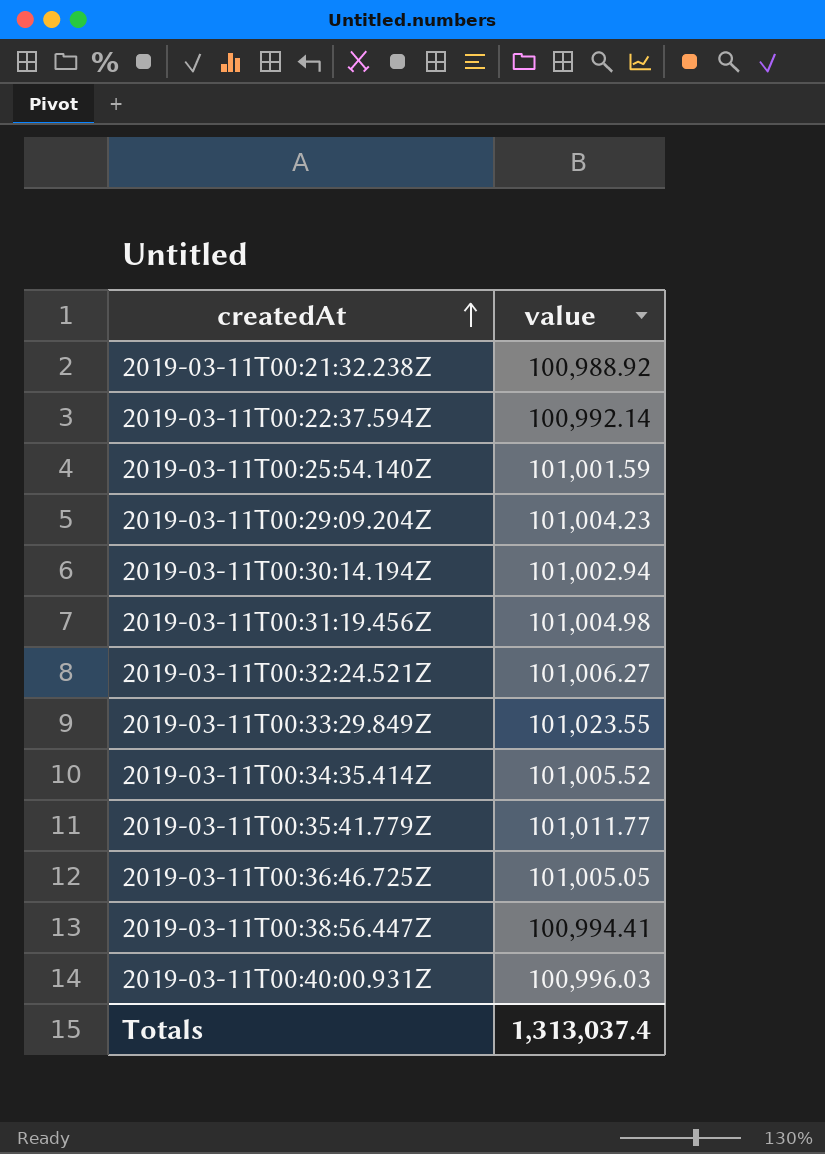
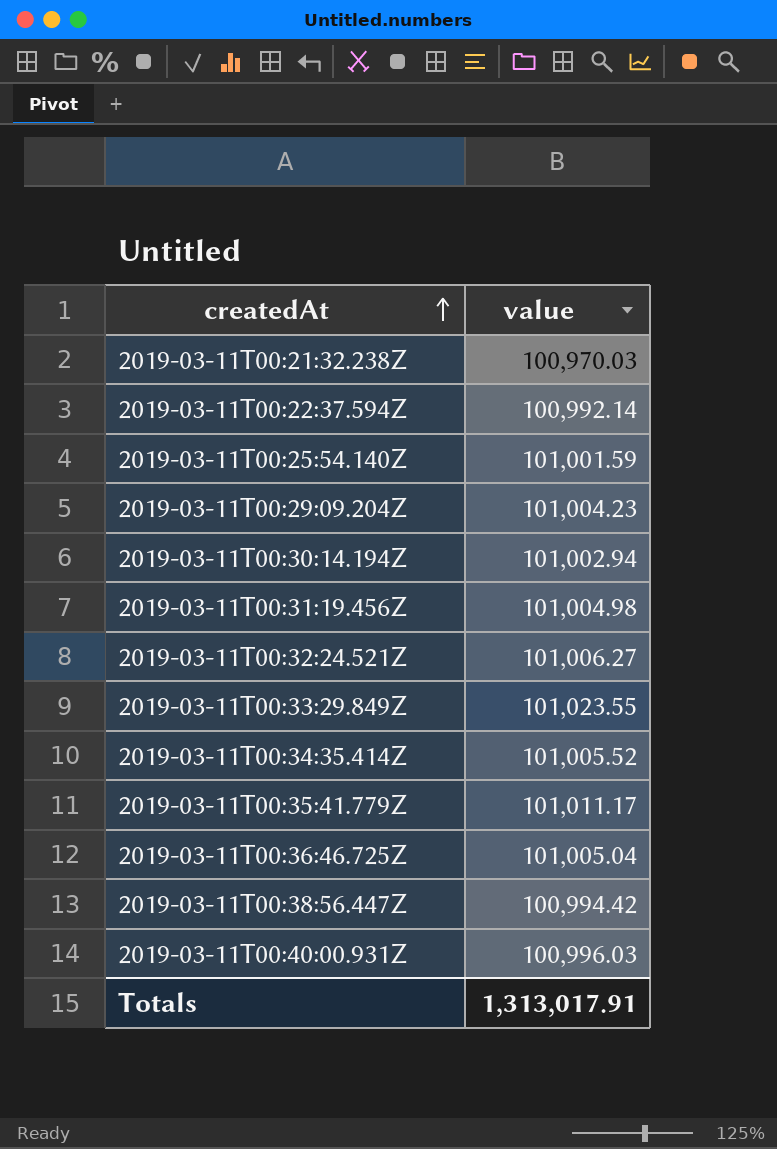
2019-03-11T00:21:32.238Z | value: 100,988.92 -> 100,970.03
2019-03-11T00:35:41.779Z | value: 101,011.77 -> 101,011.17
2019-03-11T00:36:46.725Z | value: 101,005.05 -> 101,005.04
2019-03-11T00:38:56.447Z | value: 100,994.41 -> 100,994.42
Totals | value: 1,313,037.4 -> 1,313,017.91

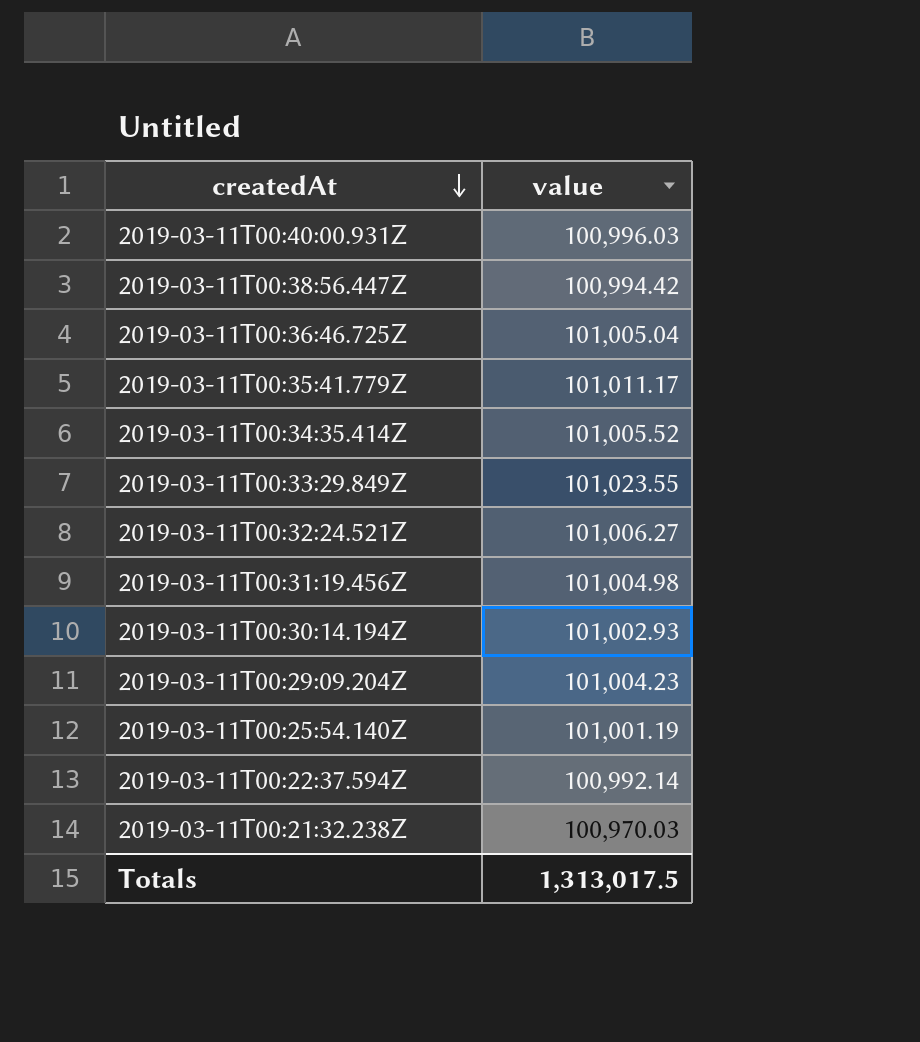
row order: createdAt ascending -> createdAt descending
2019-03-11T00:30:14.194Z | value: 101,002.94 -> 101,002.93
2019-03-11T00:25:54.140Z | value: 101,001.59 -> 101,001.19
Totals | value: 1,313,017.91 -> 1,313,017.5

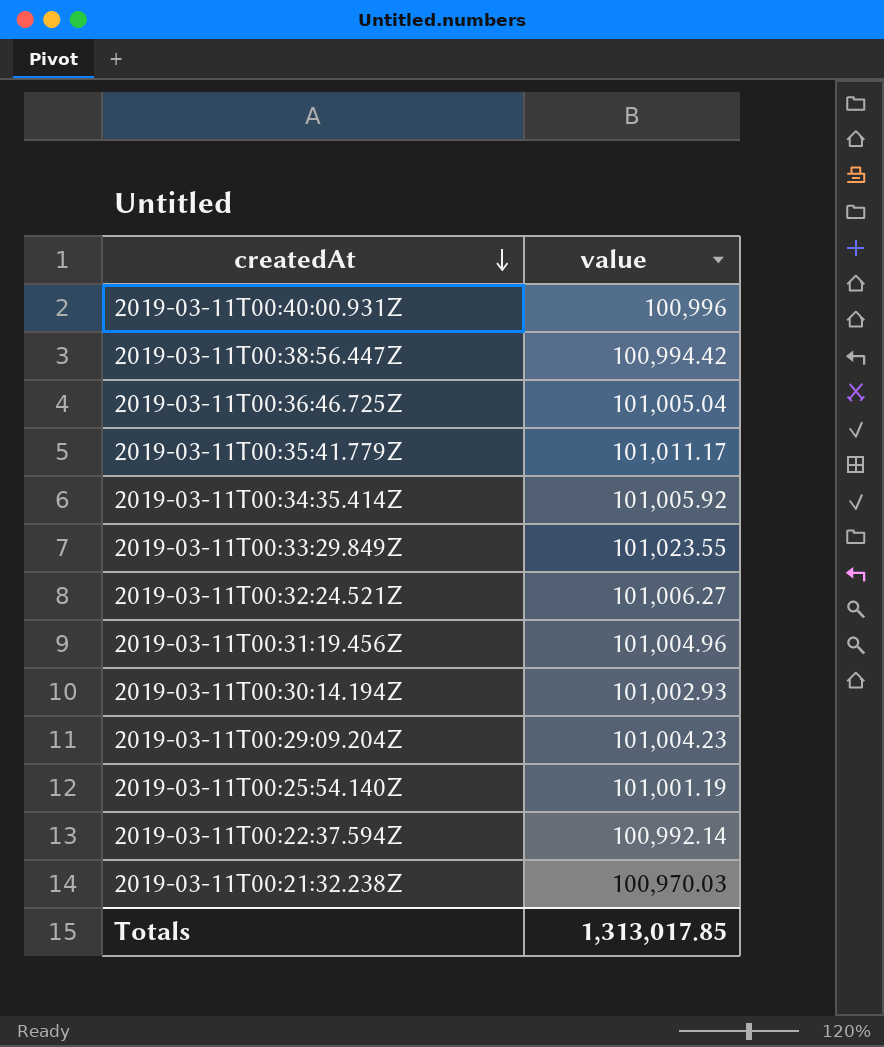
2019-03-11T00:40:00.931Z | value: 100,996.03 -> 100,996
2019-03-11T00:34:35.414Z | value: 101,005.52 -> 101,005.92
2019-03-11T00:31:19.456Z | value: 101,004.98 -> 101,004.96
Totals | value: 1,313,017.5 -> 1,313,017.85

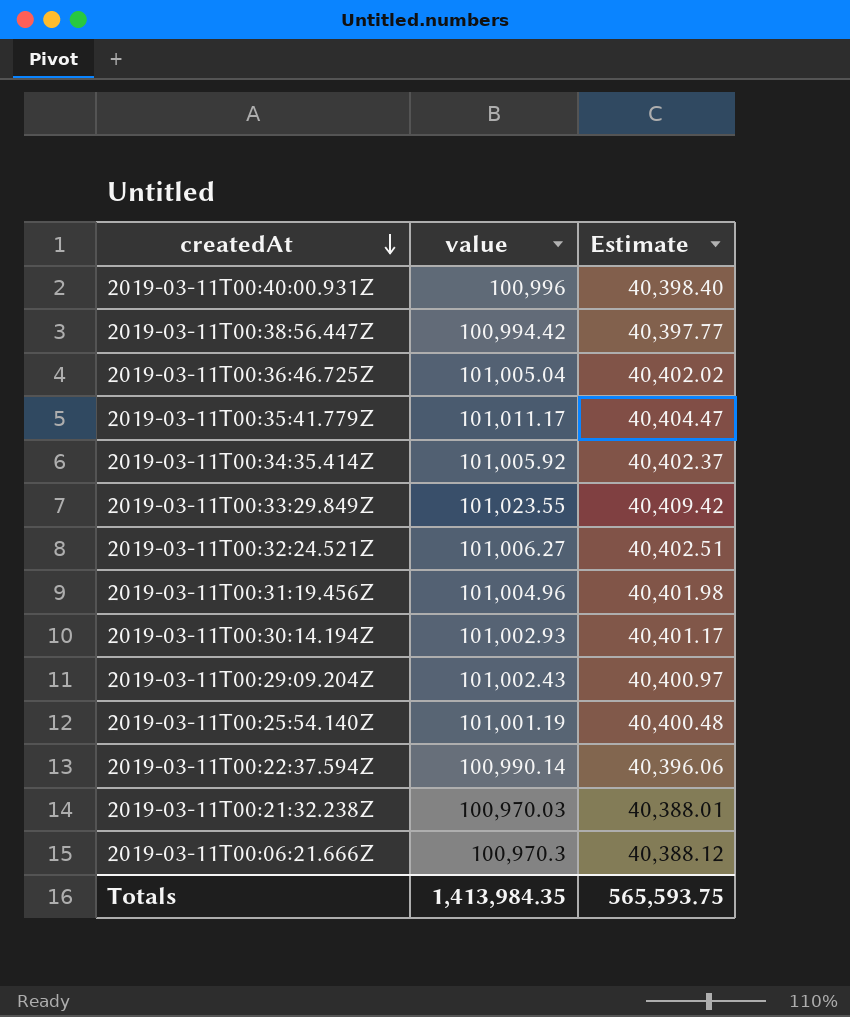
column Estimate | formula: none -> [value] * 0.4
2019-03-11T00:29:09.204Z | value: 101,004.23 -> 101,002.43
2019-03-11T00:22:37.594Z | value: 100,992.14 -> 100,990.14
row 2019-03-11T00:06:21.666Z: none -> 100,970.3 | 40,388.12
Totals | value: 1,313,017.85 -> 1,413,984.35

